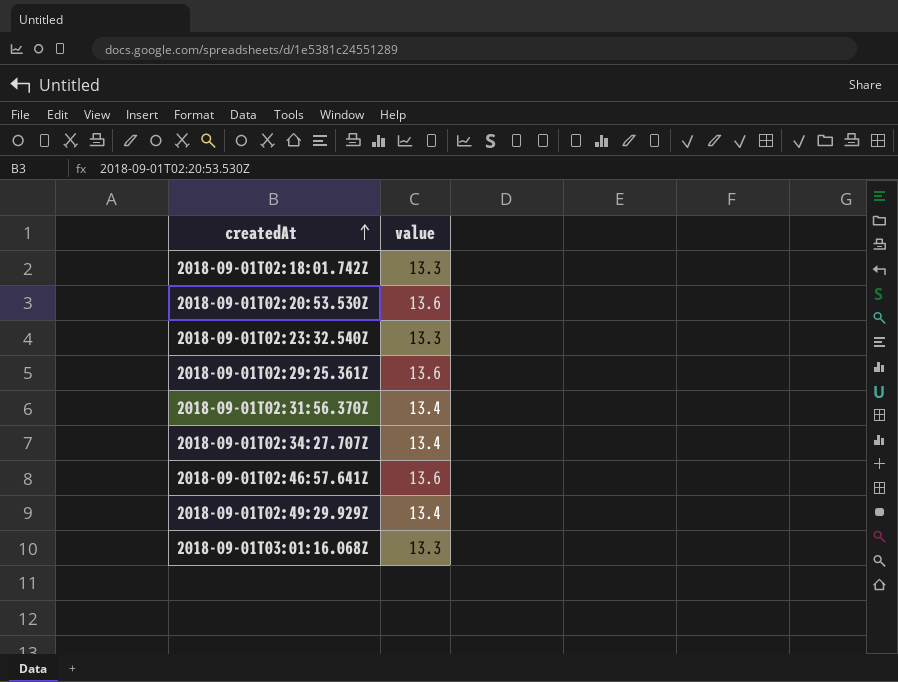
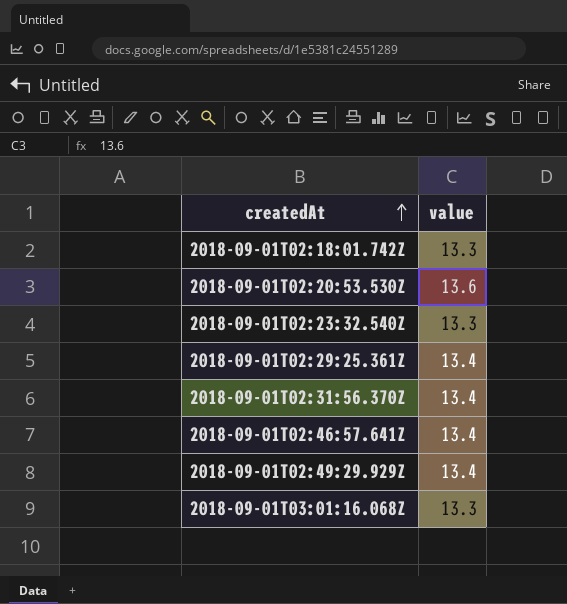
row 2018-09-01T02:34:27.707Z: 13.4 -> none
2018-09-01T02:29:25.361Z | value: 13.6 -> 13.4
2018-09-01T02:46:57.641Z | value: 13.6 -> 13.4

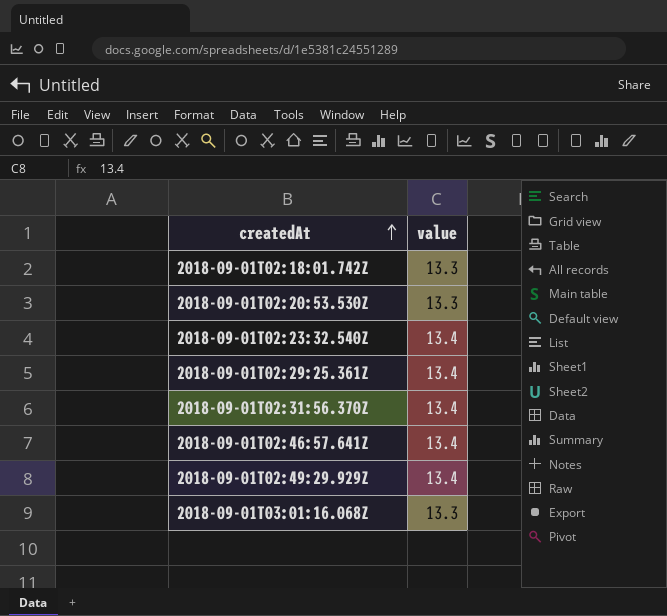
2018-09-01T02:20:53.530Z | value: 13.6 -> 13.3
2018-09-01T02:23:32.540Z | value: 13.3 -> 13.4

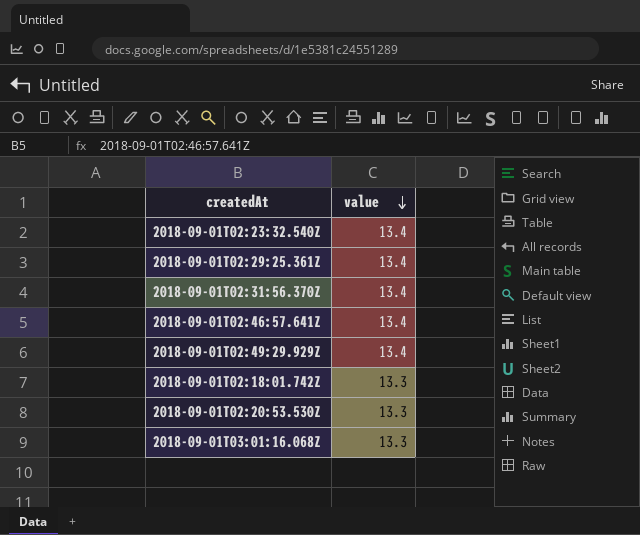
row order: createdAt ascending -> value descending

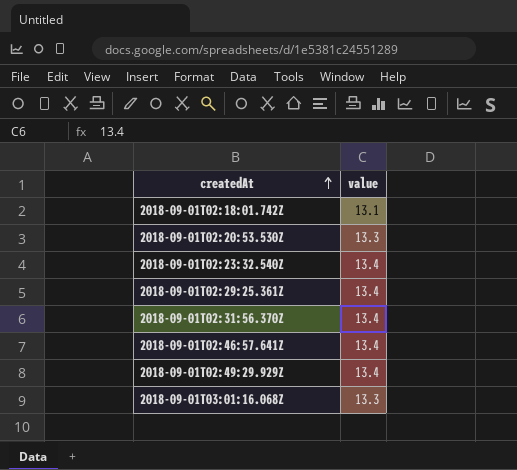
row order: value descending -> createdAt ascending
2018-09-01T02:18:01.742Z | value: 13.3 -> 13.1

